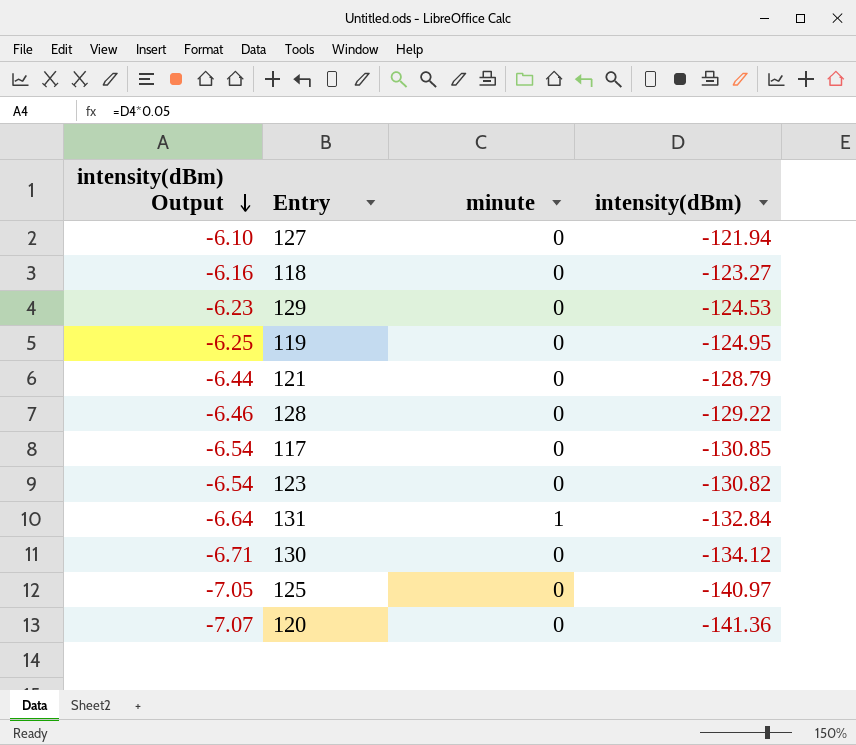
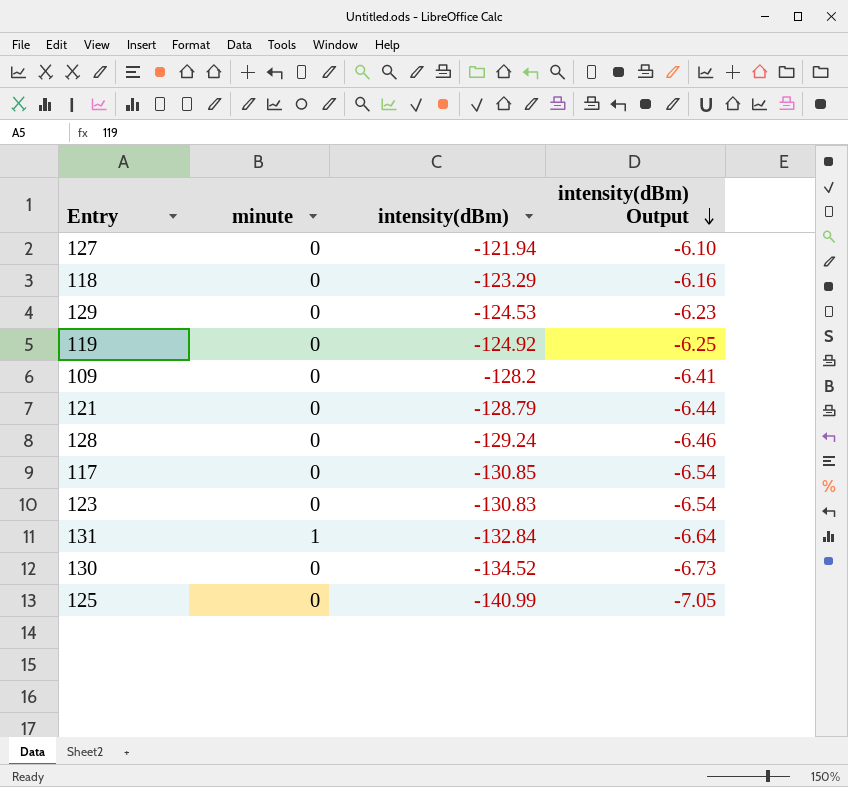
column intensity(dBm) Output | position: 1 -> 4
row 120: -7.07 | 0 | -141.36 -> none
118 | intensity(dBm): -123.27 -> -123.29
119 | intensity(dBm): -124.95 -> -124.92
row 109: none -> 0 | -128.2 | -6.41
128 | intensity(dBm): -129.22 -> -129.24
123 | intensity(dBm): -130.82 -> -130.83
130 | intensity(dBm): -134.12 -> -134.52
130 | intensity(dBm) Output: -6.71 -> -6.73
125 | intensity(dBm): -140.97 -> -140.99

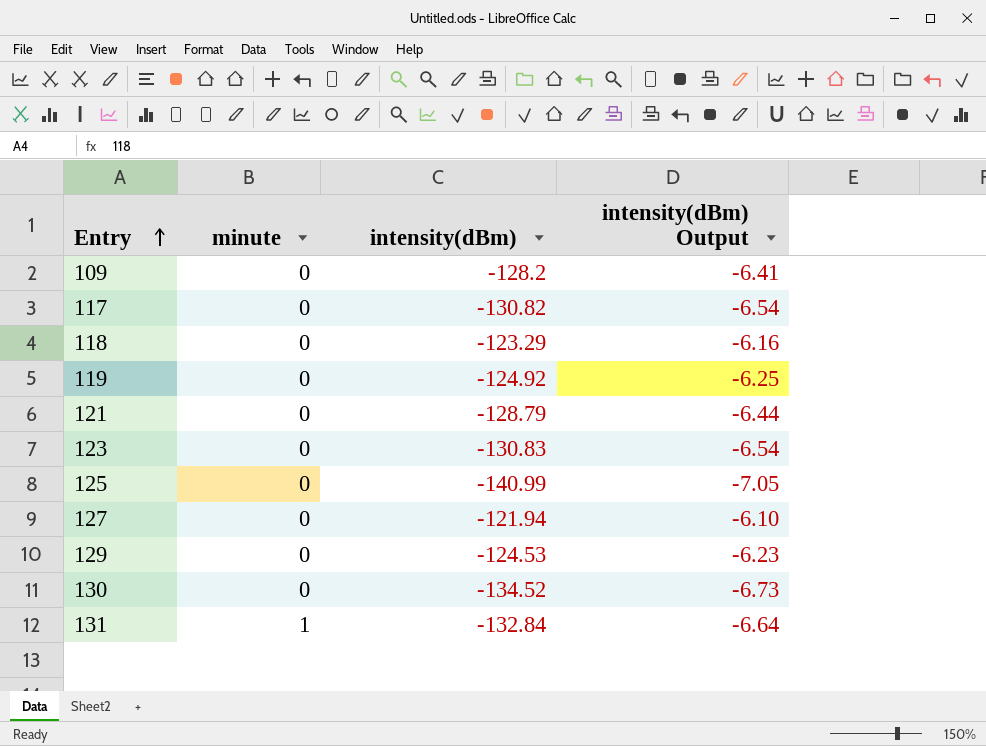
row order: intensity(dBm) Output descending -> Entry ascending
row 128: 0 | -129.24 | -6.46 -> none
117 | intensity(dBm): -130.85 -> -130.82

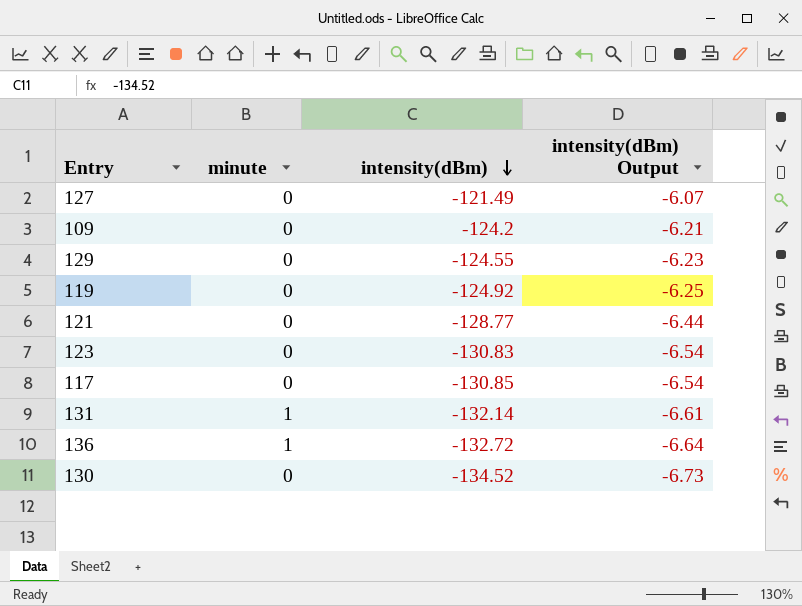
row order: Entry ascending -> intensity(dBm) descending
row 118: 0 | -123.29 | -6.16 -> none
row 125: 0 | -140.99 | -7.05 -> none
127 | intensity(dBm): -121.94 -> -121.49
127 | intensity(dBm) Output: -6.10 -> -6.07
109 | intensity(dBm): -128.2 -> -124.2
109 | intensity(dBm) Output: -6.41 -> -6.21
129 | intensity(dBm): -124.53 -> -124.55
121 | intensity(dBm): -128.79 -> -128.77
117 | intensity(dBm): -130.82 -> -130.85
131 | intensity(dBm): -132.84 -> -132.14
131 | intensity(dBm) Output: -6.64 -> -6.61
row 136: none -> 1 | -132.72 | -6.64

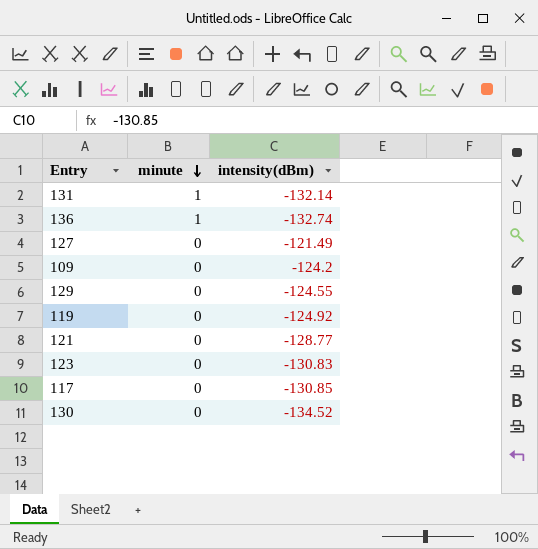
row order: intensity(dBm) descending -> minute descending
column intensity(dBm) Output | formula: [intensity(dBm)] * 0.05 -> none
136 | intensity(dBm): -132.72 -> -132.74

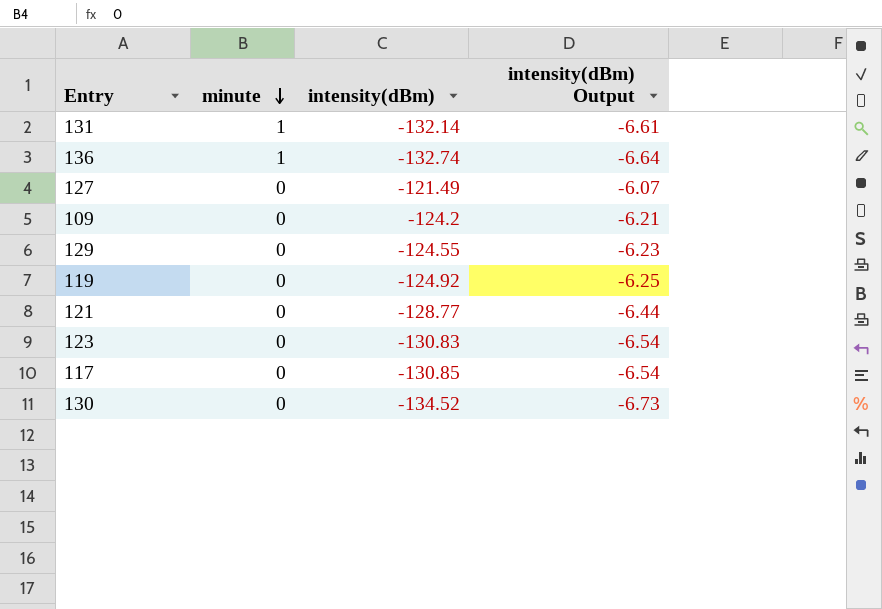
column intensity(dBm) Output | formula: none -> [intensity(dBm)] * 0.05

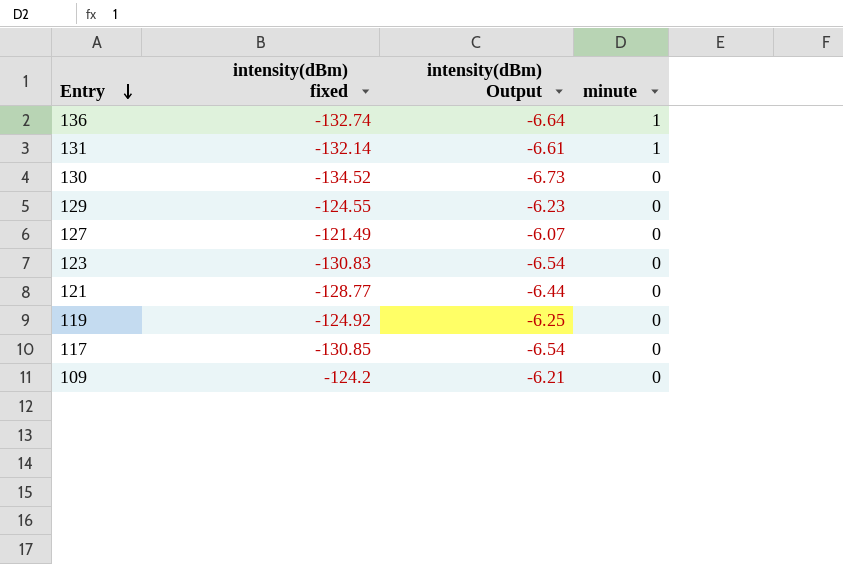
row order: minute descending -> Entry descending
column name: intensity(dBm) -> intensity(dBm) fixed
column minute | position: 2 -> 4

